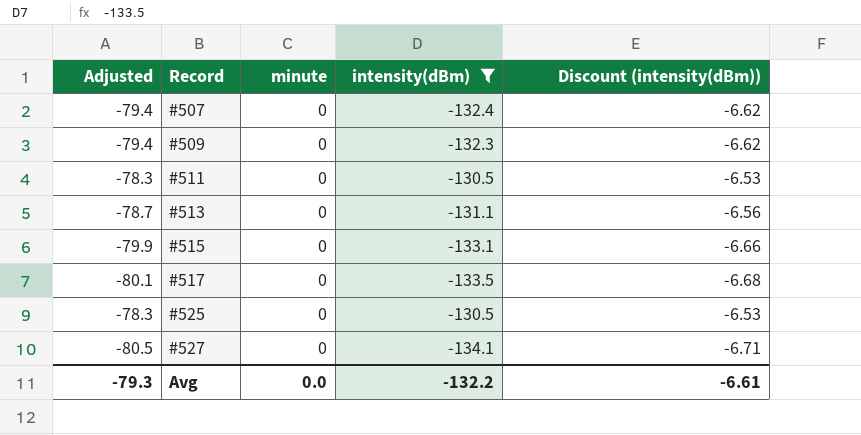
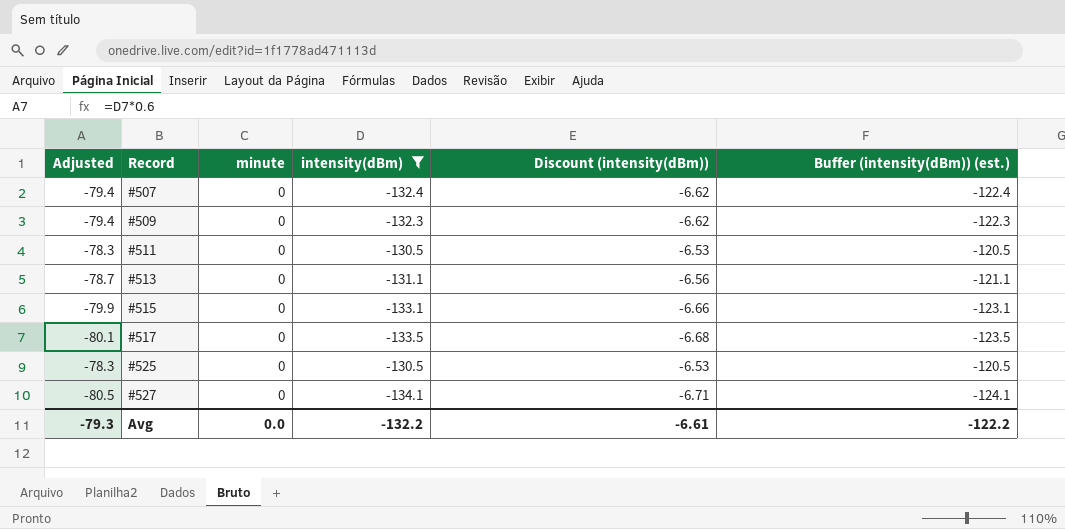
column Buffer (intensity(dBm)) (est.) | formula: none -> [intensity(dBm)] + 10

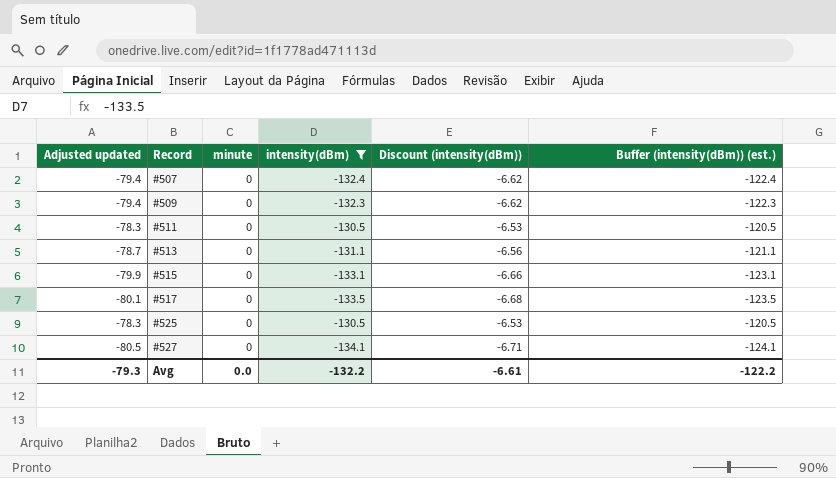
column name: Adjusted -> Adjusted updated

